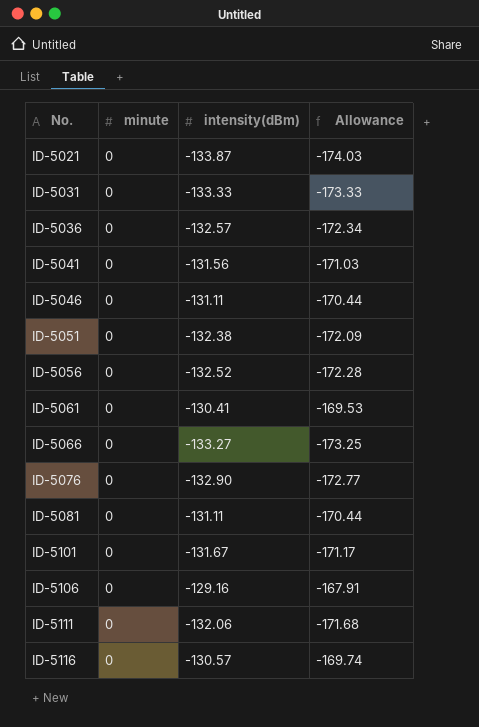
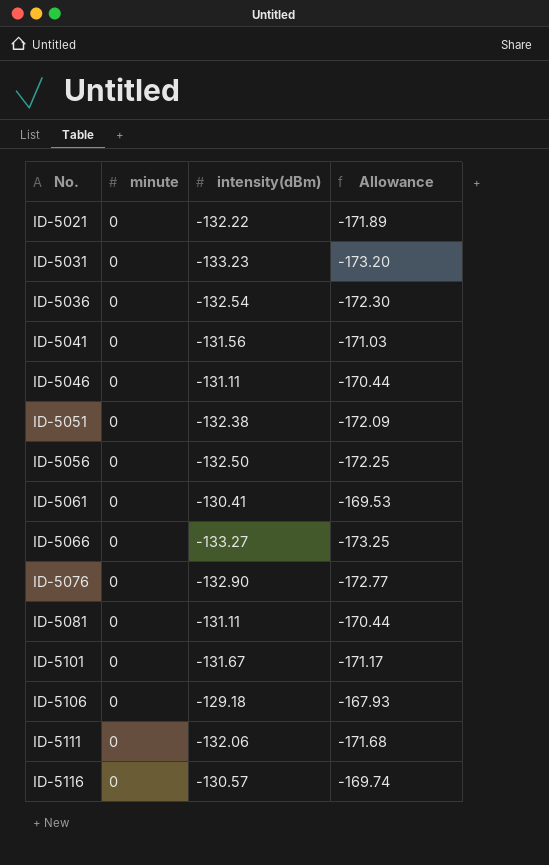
ID-5021 | intensity(dBm): -133.87 -> -132.22
ID-5021 | Allowance: -174.03 -> -171.89
ID-5031 | intensity(dBm): -133.33 -> -133.23
ID-5031 | Allowance: -173.33 -> -173.20
ID-5036 | intensity(dBm): -132.57 -> -132.54
ID-5036 | Allowance: -172.34 -> -172.30
ID-5056 | intensity(dBm): -132.52 -> -132.50
ID-5056 | Allowance: -172.28 -> -172.25
ID-5106 | intensity(dBm): -129.16 -> -129.18
ID-5106 | Allowance: -167.91 -> -167.93

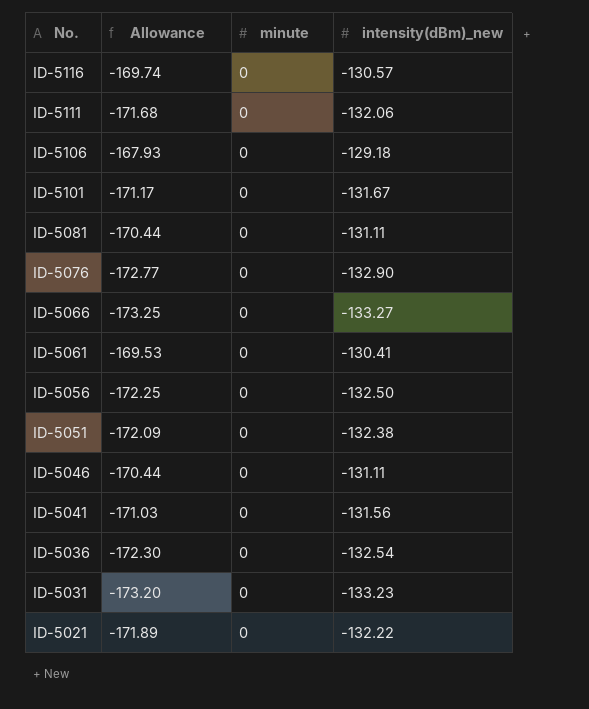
row order: No. ascending -> No. descending
column Allowance | position: 4 -> 2
column name: intensity(dBm) -> intensity(dBm)_new

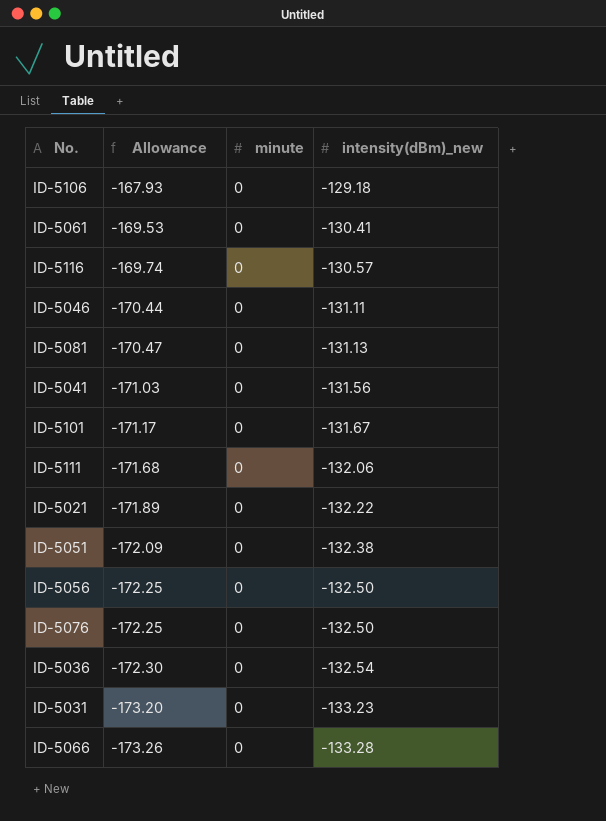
row order: No. descending -> Allowance descending
ID-5081 | Allowance: -170.44 -> -170.47
ID-5081 | intensity(dBm)_new: -131.11 -> -131.13
ID-5076 | Allowance: -172.77 -> -172.25
ID-5076 | intensity(dBm)_new: -132.90 -> -132.50
ID-5066 | Allowance: -173.25 -> -173.26
ID-5066 | intensity(dBm)_new: -133.27 -> -133.28

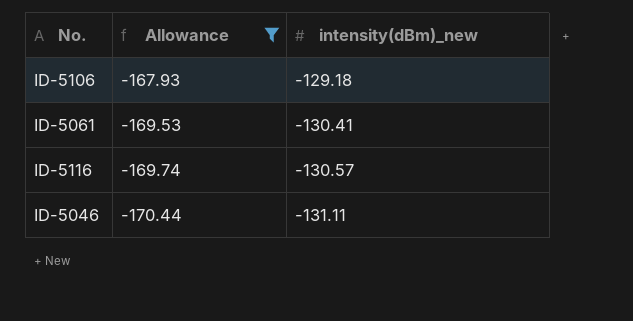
filter: none -> Allowance >= -170.44
column minute | position: 3 -> none

